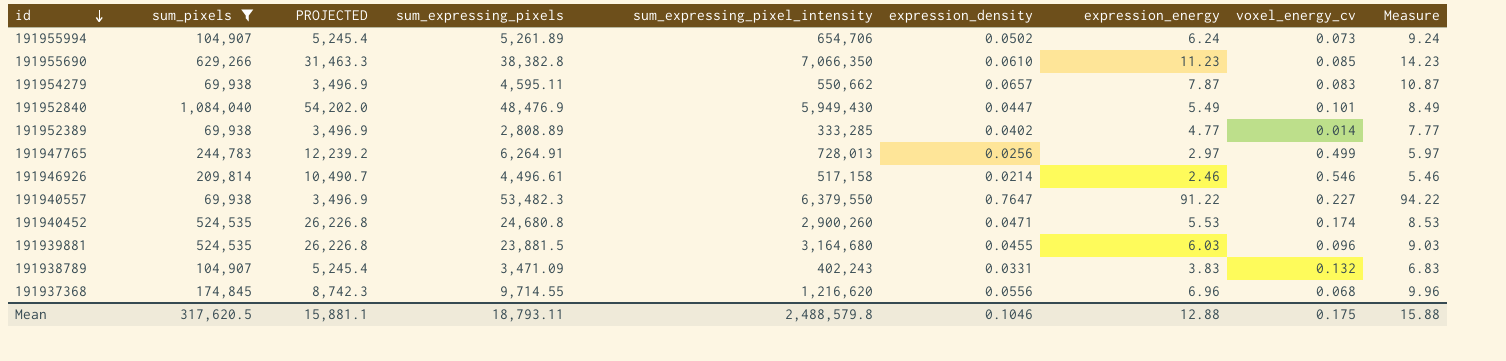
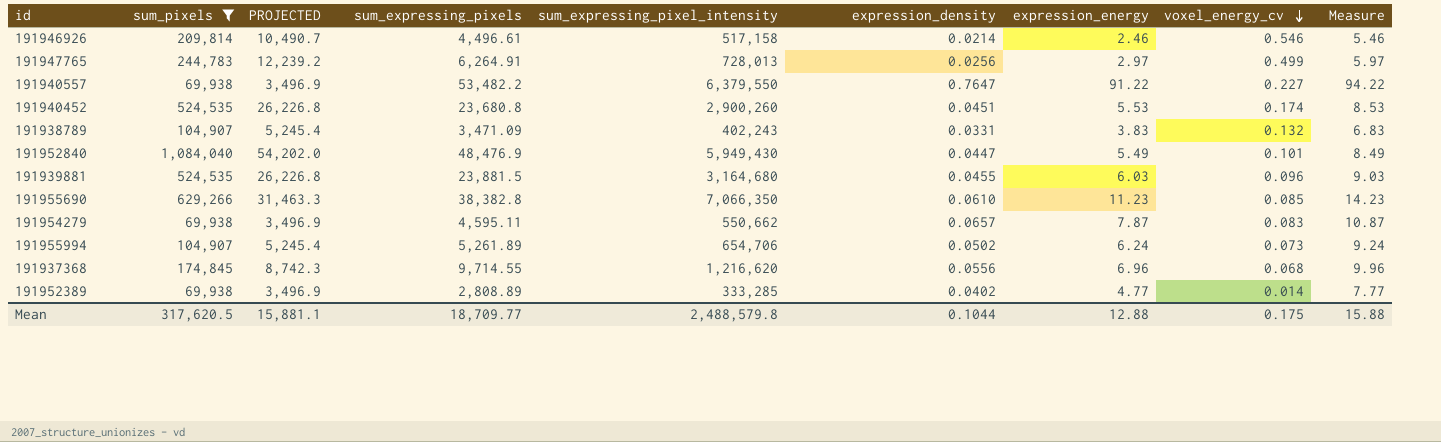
row order: id descending -> voxel_energy_cv descending
191940557 | sum_expressing_pixels: 53,482.3 -> 53,482.2
191940452 | sum_expressing_pixels: 24,680.8 -> 23,680.8
191940452 | expression_density: 0.0471 -> 0.0451
Mean | sum_expressing_pixels: 18,793.11 -> 18,709.77
Mean | expression_density: 0.1046 -> 0.1044

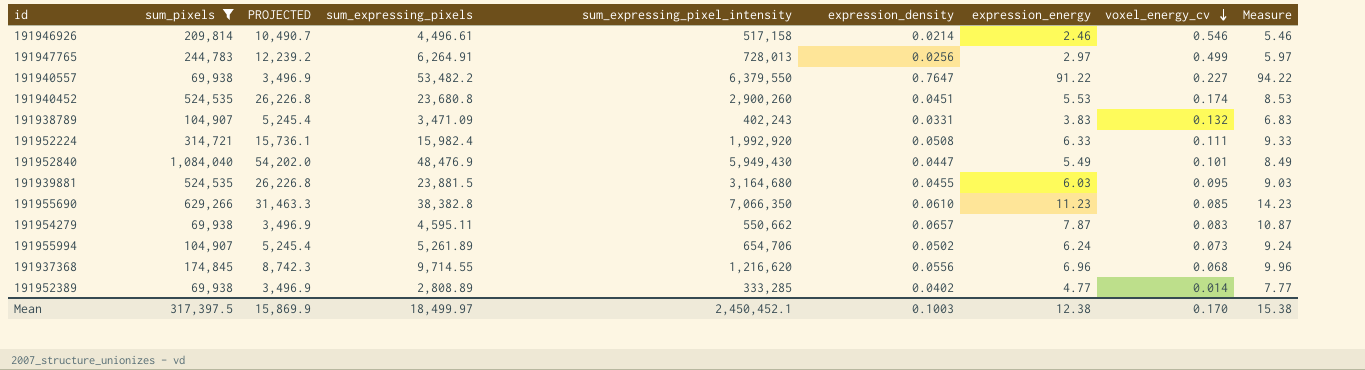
row 191952224: none -> 314,721 | 15,736.1 | 15,982.4 | 1,992,920 | 0.0508 | 6.33 | 0.111 | 9.33
191939881 | voxel_energy_cv: 0.096 -> 0.095
Mean | sum_pixels: 317,620.5 -> 317,397.5
Mean | PROJECTED: 15,881.1 -> 15,869.9
Mean | sum_expressing_pixels: 18,709.77 -> 18,499.97
Mean | sum_expressing_pixel_intensity: 2,488,579.8 -> 2,450,452.1
Mean | expression_density: 0.1044 -> 0.1003
Mean | expression_energy: 12.88 -> 12.38
Mean | voxel_energy_cv: 0.175 -> 0.170
Mean | Measure: 15.88 -> 15.38

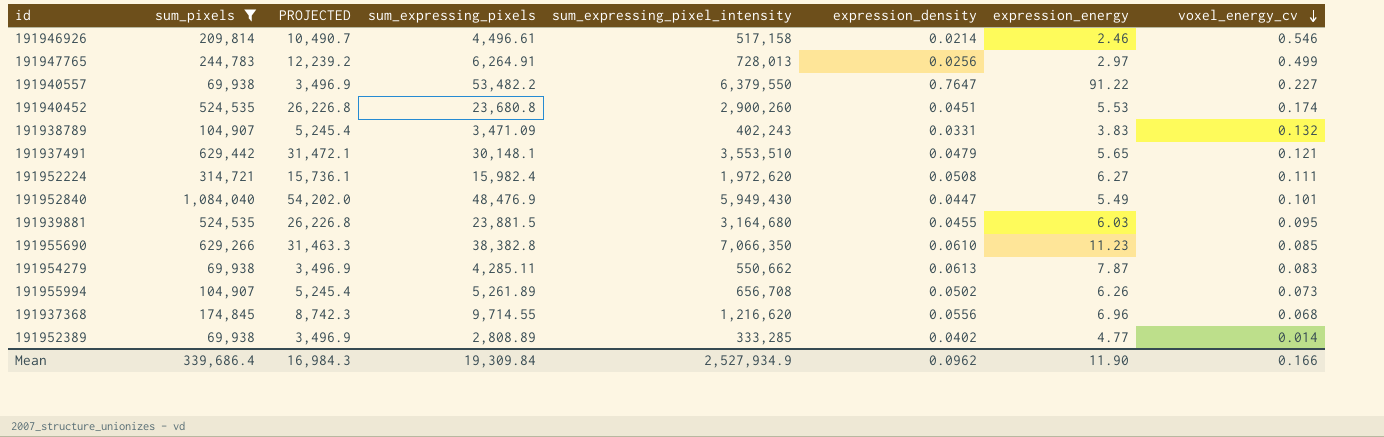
column Measure | formula: [expression_energy] + 3 -> none
row 191937491: none -> 629,442 | 31,472.1 | 30,148.1 | 3,553,510 | 0.0479 | 5.65 | 0.121
191952224 | sum_expressing_pixel_intensity: 1,992,920 -> 1,972,620
191952224 | expression_energy: 6.33 -> 6.27
191954279 | sum_expressing_pixels: 4,595.11 -> 4,285.11
191954279 | expression_density: 0.0657 -> 0.0613
191955994 | sum_expressing_pixel_intensity: 654,706 -> 656,708
191955994 | expression_energy: 6.24 -> 6.26
Mean | sum_pixels: 317,397.5 -> 339,686.4
Mean | PROJECTED: 15,869.9 -> 16,984.3
Mean | sum_expressing_pixels: 18,499.97 -> 19,309.84
Mean | sum_expressing_pixel_intensity: 2,450,452.1 -> 2,527,934.9
Mean | expression_density: 0.1003 -> 0.0962
Mean | expression_energy: 12.38 -> 11.90
Mean | voxel_energy_cv: 0.170 -> 0.166

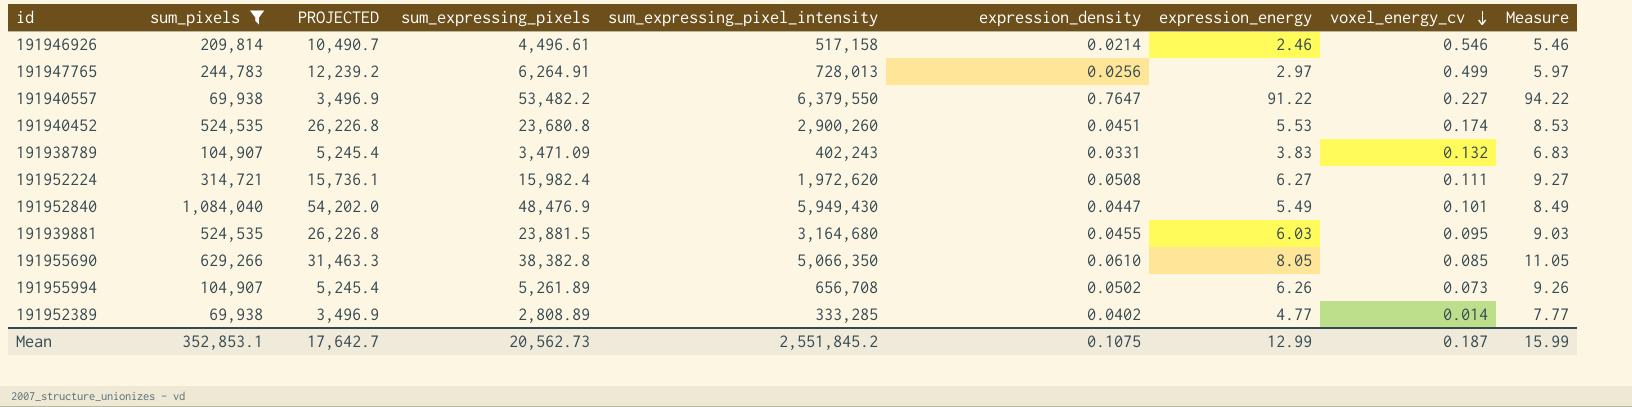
column Measure | formula: none -> [expression_energy] + 3
row 191937491: 629,442 | 31,472.1 | 30,148.1 | 3,553,510 | 0.0479 | 5.65 | 0.121 -> none
row 191954279: 69,938 | 3,496.9 | 4,285.11 | 550,662 | 0.0613 | 7.87 | 0.083 -> none
row 191937368: 174,845 | 8,742.3 | 9,714.55 | 1,216,620 | 0.0556 | 6.96 | 0.068 -> none
191955690 | sum_expressing_pixel_intensity: 7,066,350 -> 5,066,350
191955690 | expression_energy: 11.23 -> 8.05
Mean | sum_pixels: 339,686.4 -> 352,853.1
Mean | PROJECTED: 16,984.3 -> 17,642.7
Mean | sum_expressing_pixels: 19,309.84 -> 20,562.73
Mean | sum_expressing_pixel_intensity: 2,527,934.9 -> 2,551,845.2
Mean | expression_density: 0.0962 -> 0.1075
Mean | expression_energy: 11.90 -> 12.99
Mean | voxel_energy_cv: 0.166 -> 0.187

